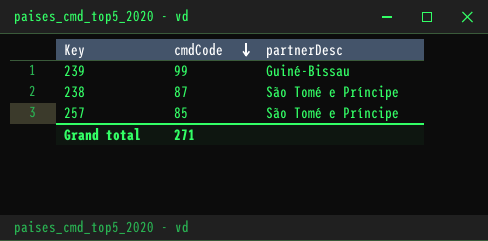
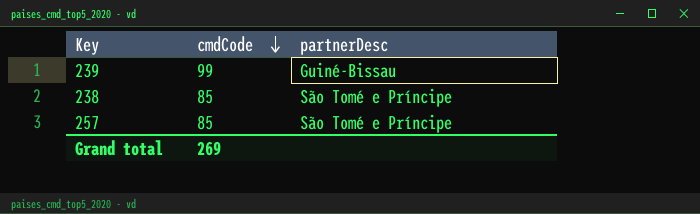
238 | cmdCode: 87 -> 85
Grand total | cmdCode: 271 -> 269

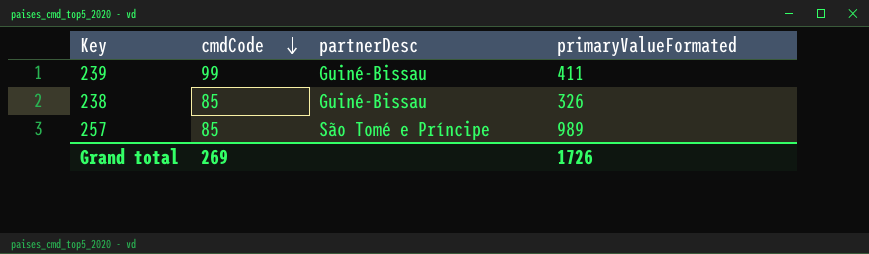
column primaryValueFormated | position: none -> 4
238 | partnerDesc: São Tomé e Príncipe -> Guiné-Bissau

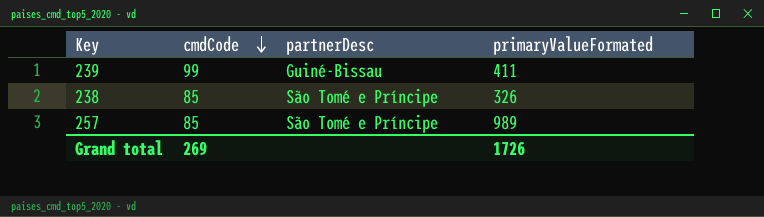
238 | partnerDesc: Guiné-Bissau -> São Tomé e Príncipe

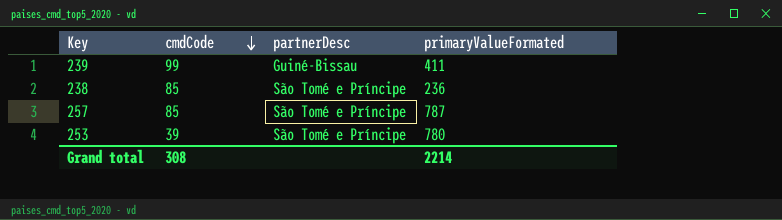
238 | primaryValueFormated: 326 -> 236
257 | primaryValueFormated: 989 -> 787
row 253: none -> 39 | São Tomé e Príncipe | 780
Grand total | cmdCode: 269 -> 308
Grand total | primaryValueFormated: 1726 -> 2214

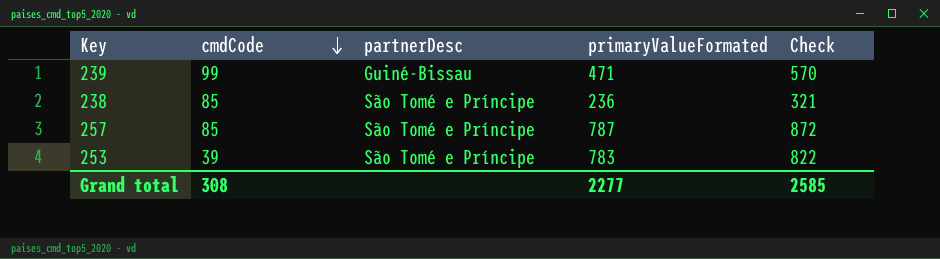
column Check | formula: none -> [cmdCode] + [primaryValueFormated]
239 | primaryValueFormated: 411 -> 471
253 | primaryValueFormated: 780 -> 783
Grand total | primaryValueFormated: 2214 -> 2277

